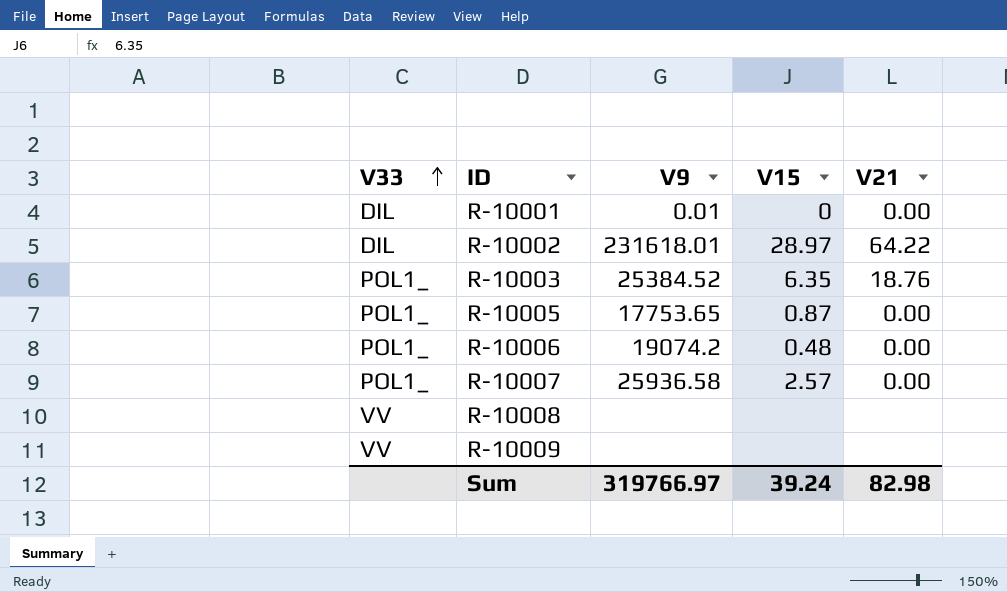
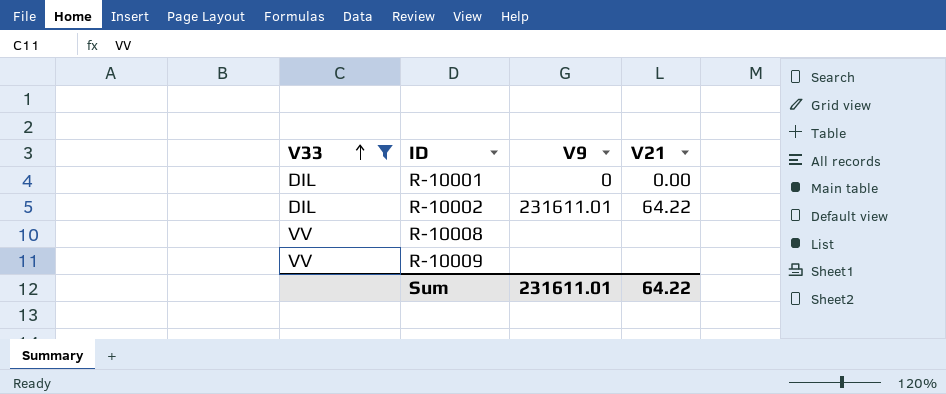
filter: none -> V33 != POL1_
column V15 | position: 4 -> none
R-10001 | V9: 0.01 -> 0
R-10002 | V9: 231618.01 -> 231611.01
Sum | V9: 319766.97 -> 231611.01
Sum | V21: 82.98 -> 64.22

